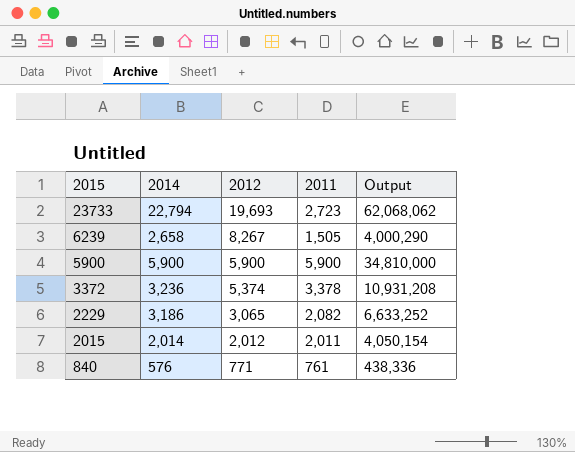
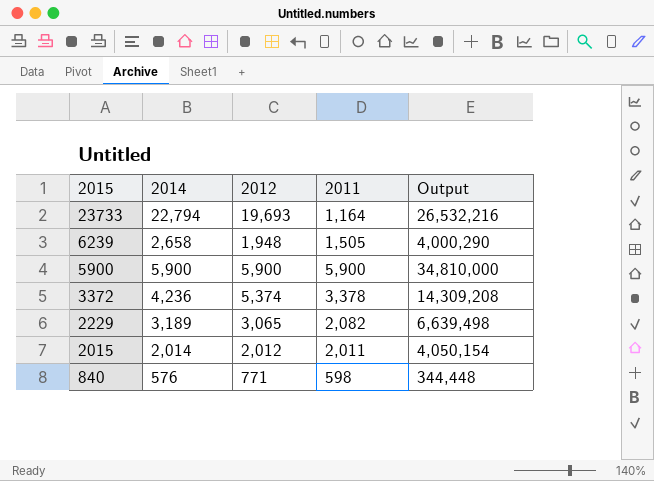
23733 | 2011: 2,723 -> 1,164
23733 | Output: 62,068,062 -> 26,532,216
6239 | 2012: 8,267 -> 1,948
3372 | 2014: 3,236 -> 4,236
3372 | Output: 10,931,208 -> 14,309,208
2229 | 2014: 3,186 -> 3,189
2229 | Output: 6,633,252 -> 6,639,498
840 | 2011: 761 -> 598
840 | Output: 438,336 -> 344,448

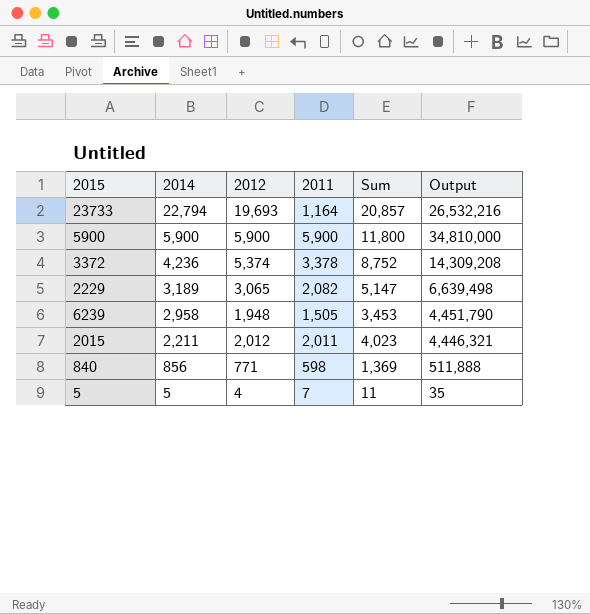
row order: 2015 descending -> 2014 descending
column Sum | formula: none -> [2012] + [2011]
6239 | 2014: 2,658 -> 2,958
6239 | Output: 4,000,290 -> 4,451,790
2015 | 2014: 2,014 -> 2,211
2015 | Output: 4,050,154 -> 4,446,321
840 | 2014: 576 -> 856
840 | Output: 344,448 -> 511,888
row 5: none -> 5 | 4 | 7 | 11 | 35

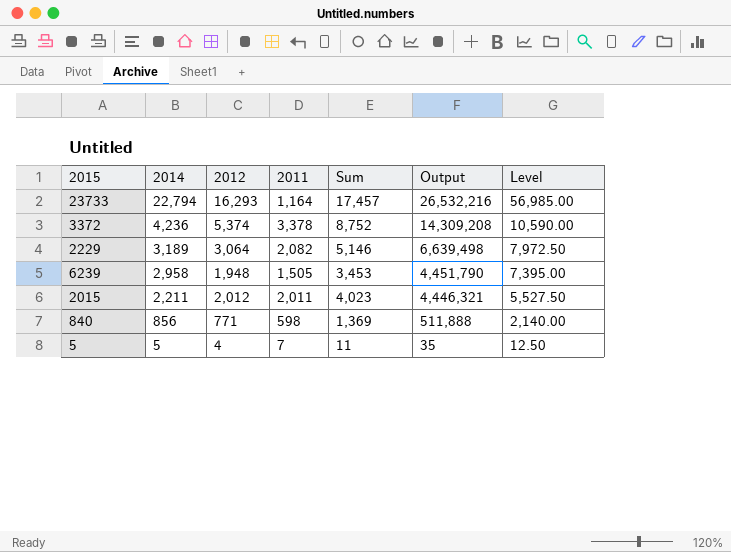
column Level | formula: none -> [2014] * 2.5
row 5900: 5,900 | 5,900 | 5,900 | 11,800 | 34,810,000 -> none
23733 | 2012: 19,693 -> 16,293
23733 | Sum: 20,857 -> 17,457
2229 | 2012: 3,065 -> 3,064
2229 | Sum: 5,147 -> 5,146

